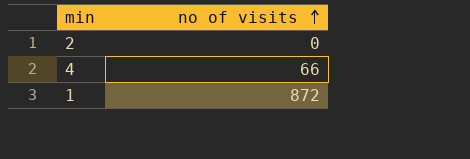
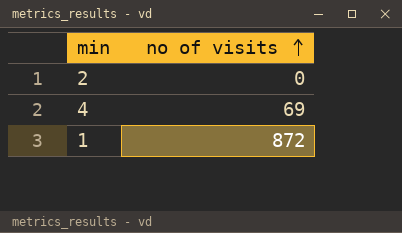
4 | no of visits: 66 -> 69

